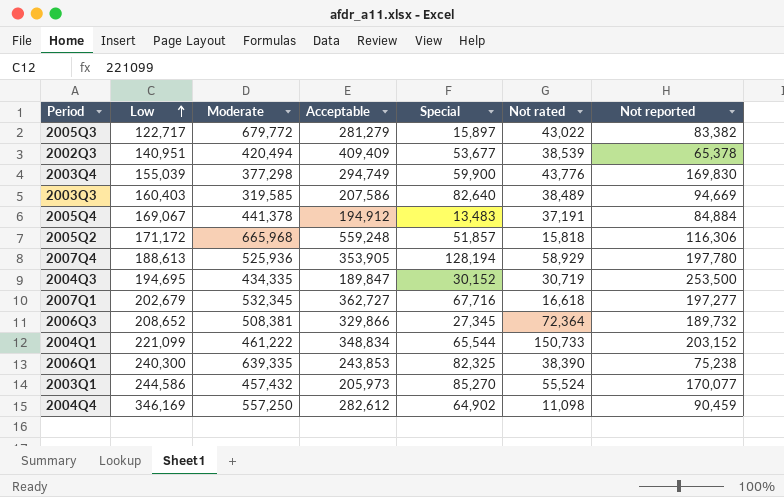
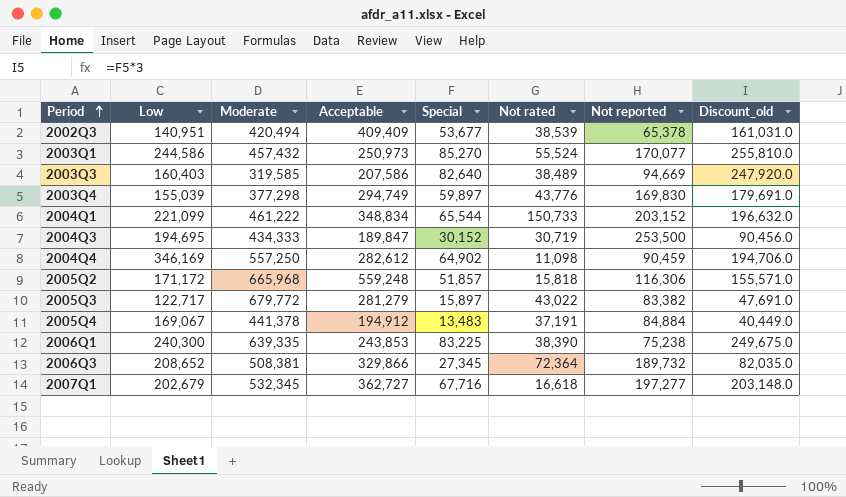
row order: Low ascending -> Period ascending
column Discount_old | formula: none -> [Special] * 3
row 2007Q4: 188,613 | 525,936 | 353,905 | 128,194 | 58,929 | 197,780 -> none
2003Q1 | Acceptable: 205,973 -> 250,973
2003Q4 | Special: 59,900 -> 59,897
2004Q3 | Moderate: 434,335 -> 434,333
2006Q1 | Special: 82,325 -> 83,225

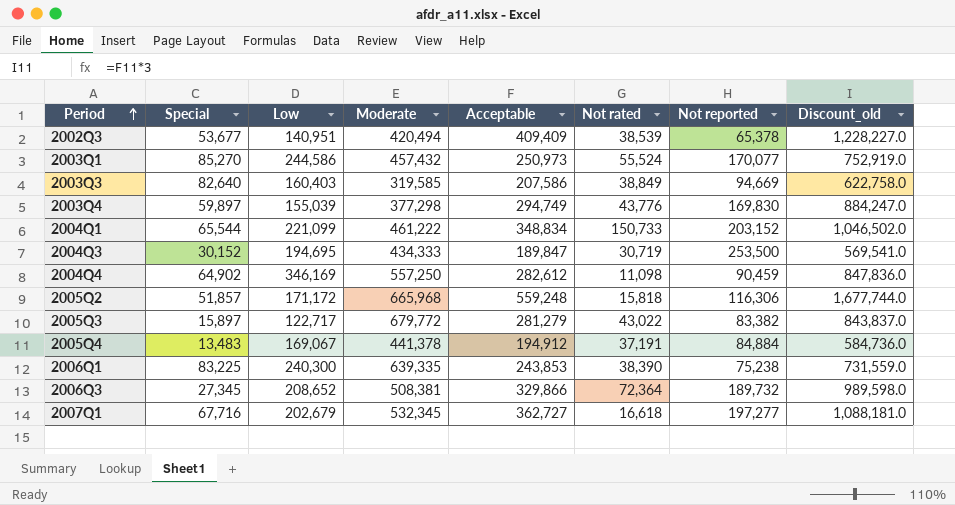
column Special | position: 5 -> 2
column Discount_old | formula: [Special] * 3 -> [Acceptable] * 3
2003Q3 | Not rated: 38,489 -> 38,849

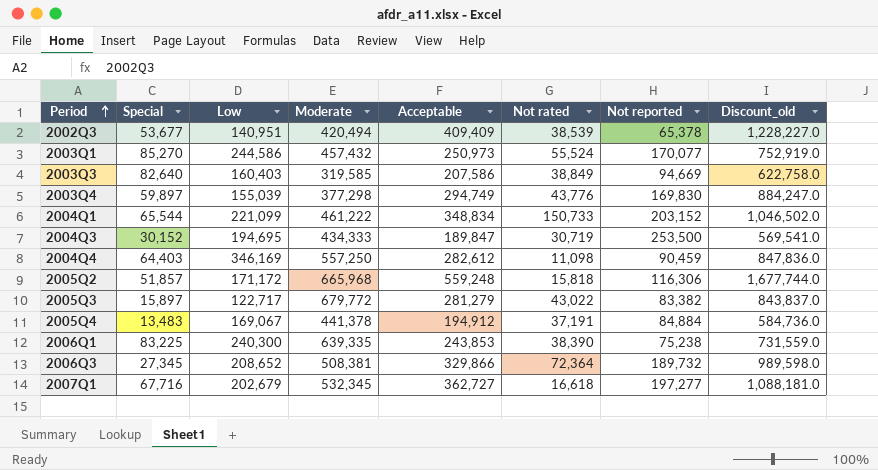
2004Q4 | Special: 64,902 -> 64,403

